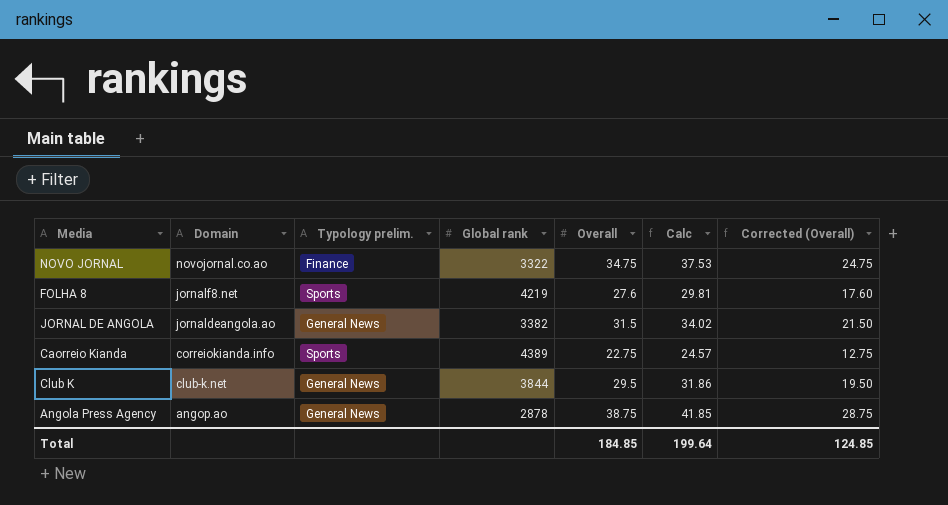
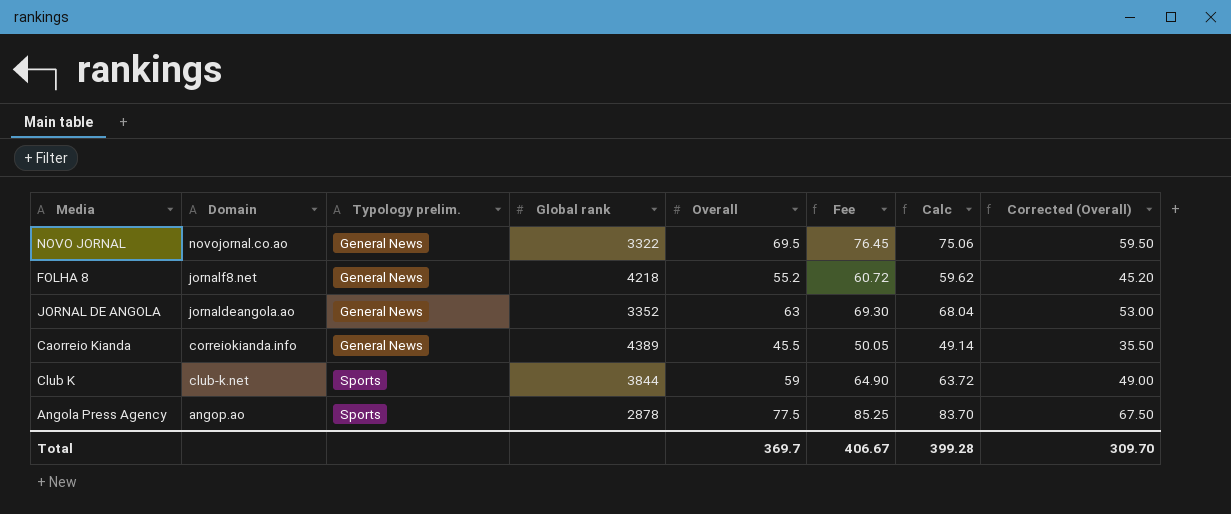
column Fee | formula: none -> [Overall] * 1.1
NOVO JORNAL | Typology prelim.: Finance -> General News
NOVO JORNAL | Overall: 34.75 -> 69.5
NOVO JORNAL | Calc: 37.53 -> 75.06
NOVO JORNAL | Corrected (Overall): 24.75 -> 59.50
FOLHA 8 | Typology prelim.: Sports -> General News
FOLHA 8 | Global rank: 4219 -> 4218
FOLHA 8 | Overall: 27.6 -> 55.2
FOLHA 8 | Calc: 29.81 -> 59.62
FOLHA 8 | Corrected (Overall): 17.60 -> 45.20
JORNAL DE ANGOLA | Global rank: 3382 -> 3352
JORNAL DE ANGOLA | Overall: 31.5 -> 63
JORNAL DE ANGOLA | Calc: 34.02 -> 68.04
JORNAL DE ANGOLA | Corrected (Overall): 21.50 -> 53.00
Caorreio Kianda | Typology prelim.: Sports -> General News
Caorreio Kianda | Overall: 22.75 -> 45.5
Caorreio Kianda | Calc: 24.57 -> 49.14
Caorreio Kianda | Corrected (Overall): 12.75 -> 35.50
Club K | Typology prelim.: General News -> Sports
Club K | Overall: 29.5 -> 59
Club K | Calc: 31.86 -> 63.72
Club K | Corrected (Overall): 19.50 -> 49.00
Angola Press Agency | Typology prelim.: General News -> Sports
Angola Press Agency | Overall: 38.75 -> 77.5
Angola Press Agency | Calc: 41.85 -> 83.70
Angola Press Agency | Corrected (Overall): 28.75 -> 67.50
Total | Overall: 184.85 -> 369.7
Total | Calc: 199.64 -> 399.28
Total | Corrected (Overall): 124.85 -> 309.70

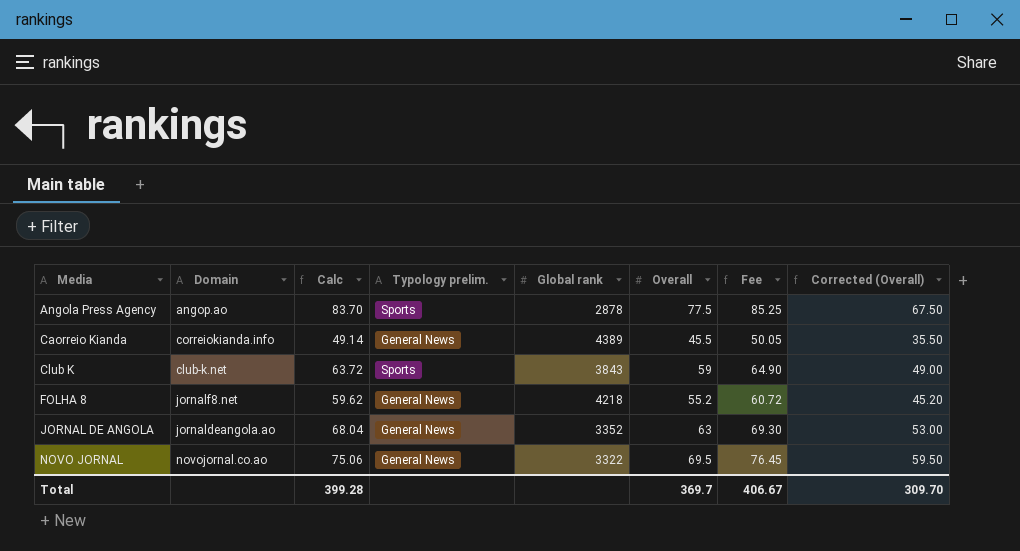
row order: Domain descending -> Media ascending
column Calc | position: 7 -> 3
Club K | Global rank: 3844 -> 3843

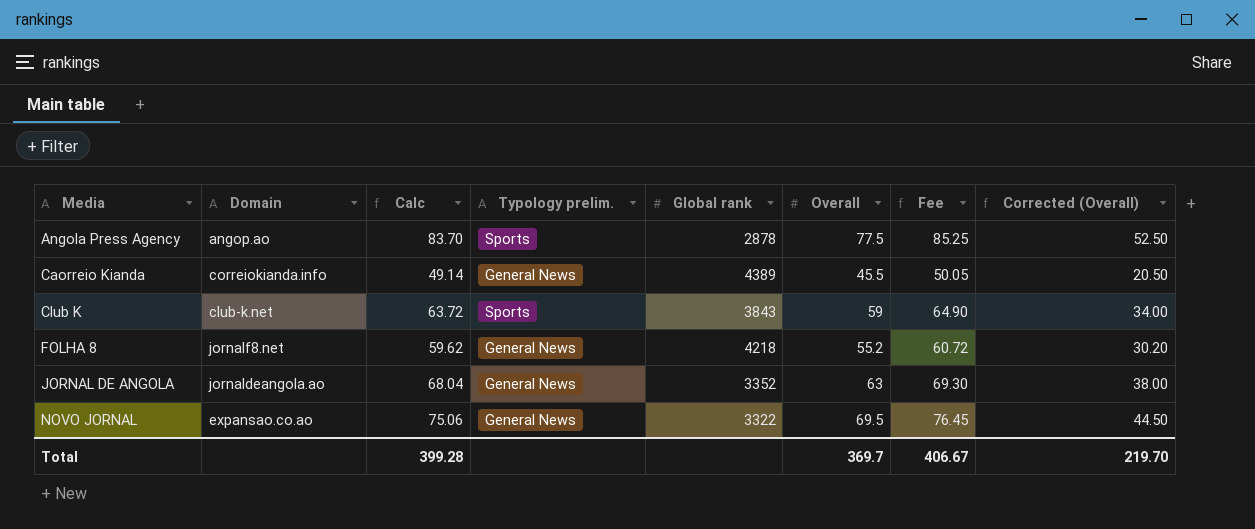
column Corrected (Overall) | formula: [Overall] - 10 -> [Overall] - 25
NOVO JORNAL | Domain: novojornal.co.ao -> expansao.co.ao
Total | Corrected (Overall): 309.70 -> 219.70

